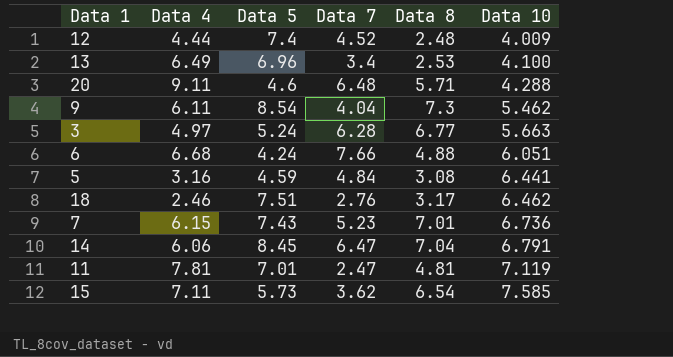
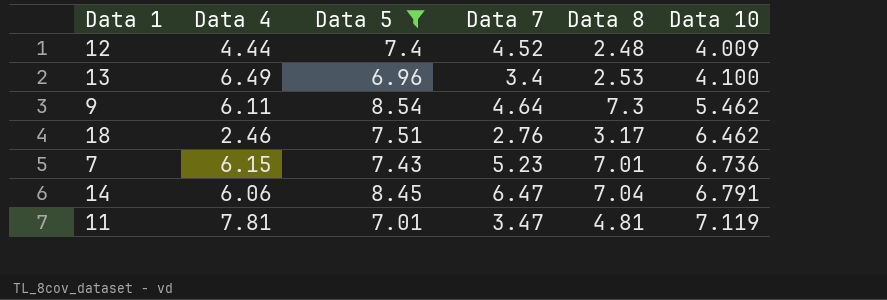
filter: none -> Data 5 >= 6.96
9 | Data 7: 4.04 -> 4.64
11 | Data 7: 2.47 -> 3.47

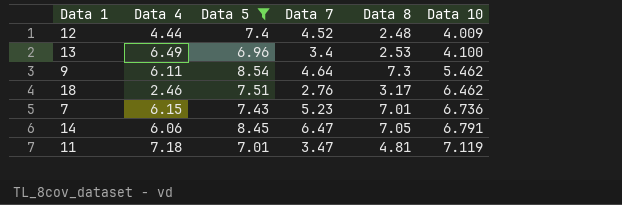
14 | Data 8: 7.04 -> 7.05
11 | Data 4: 7.81 -> 7.18

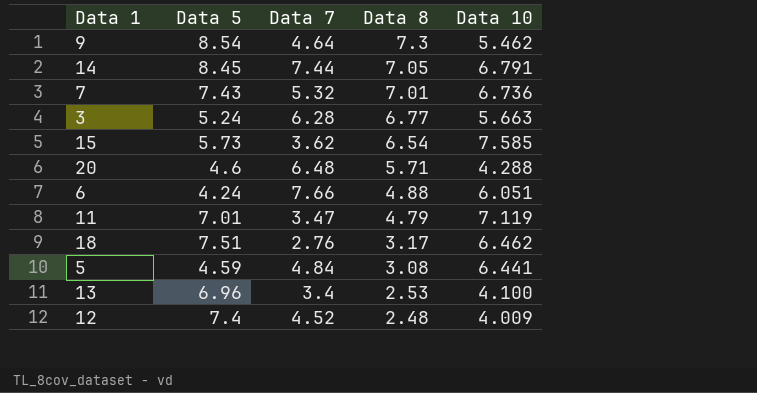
filter: Data 5 >= 6.96 -> none
row order: Data 10 ascending -> Data 8 descending
column Data 4 | position: 2 -> none
14 | Data 7: 6.47 -> 7.44
7 | Data 7: 5.23 -> 5.32
11 | Data 8: 4.81 -> 4.79

